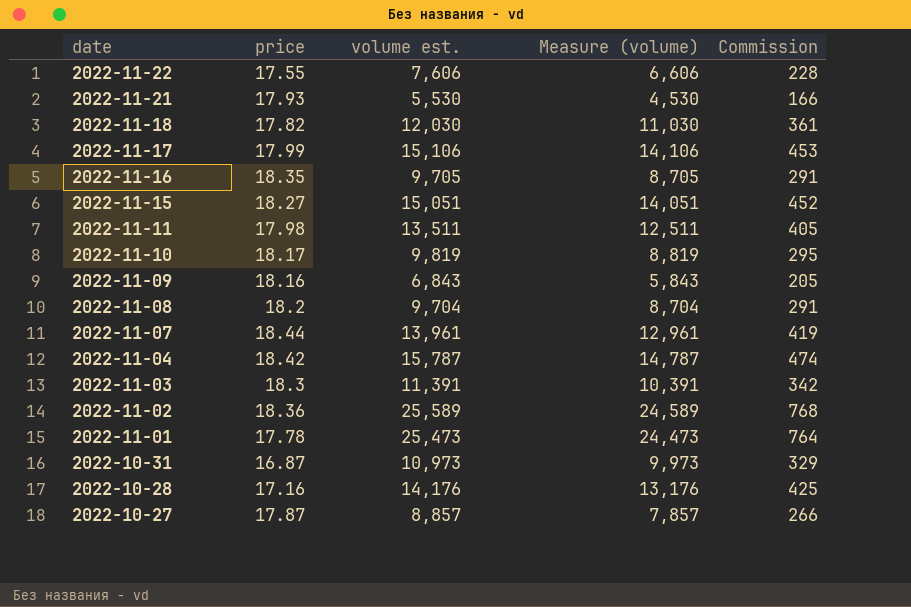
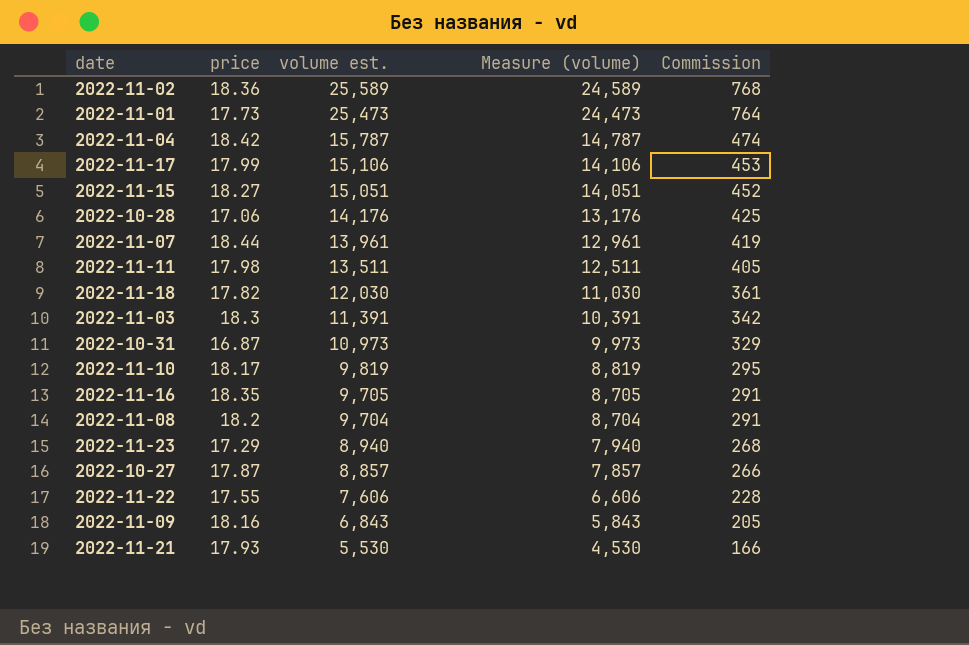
row order: date descending -> volume est. descending
2022-11-01 | price: 17.78 -> 17.73
2022-10-28 | price: 17.16 -> 17.06
row 2022-11-23: none -> 17.29 | 8,940 | 7,940 | 268

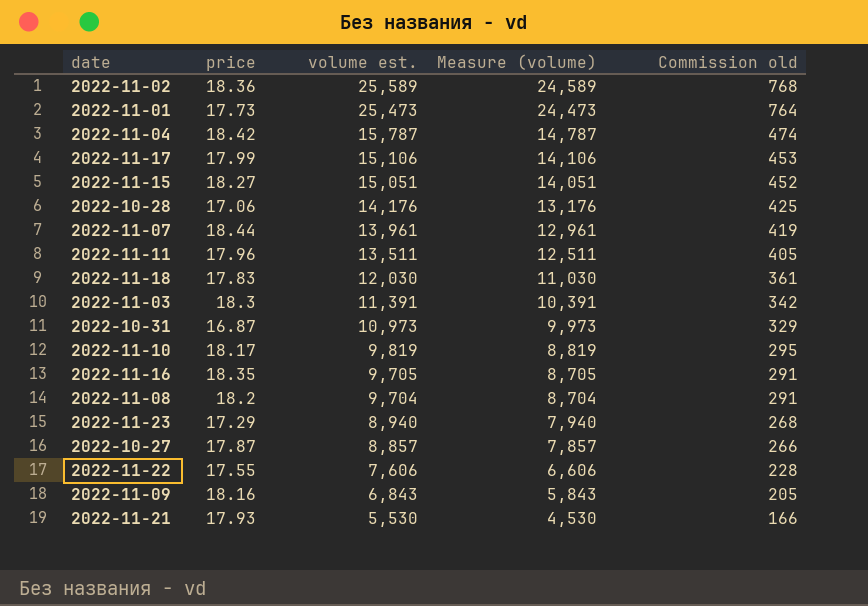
column name: Commission -> Commission old
2022-11-11 | price: 17.98 -> 17.96
2022-11-18 | price: 17.82 -> 17.83

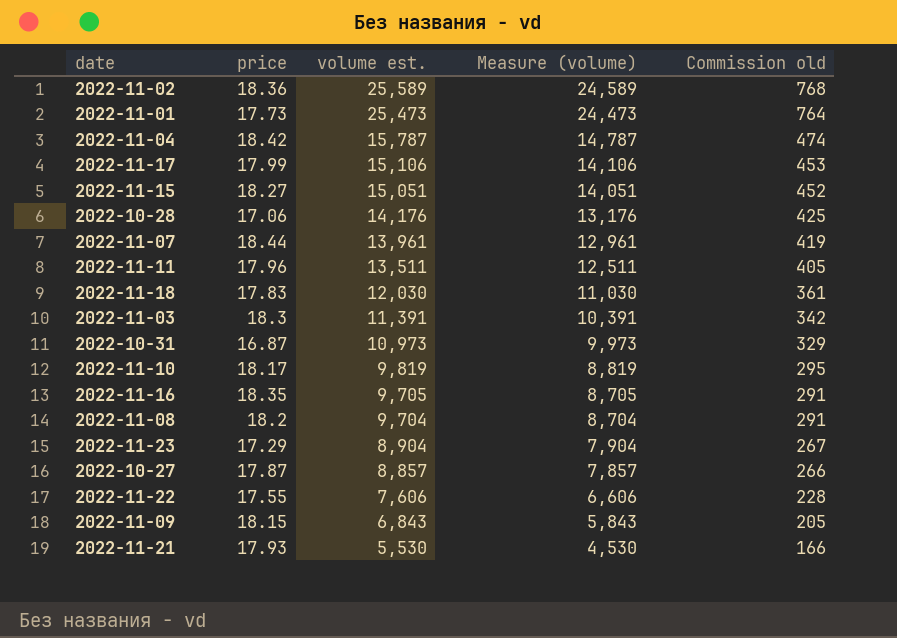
2022-11-23 | volume est.: 8,940 -> 8,904
2022-11-23 | Measure (volume): 7,940 -> 7,904
2022-11-23 | Commission old: 268 -> 267
2022-11-09 | price: 18.16 -> 18.15

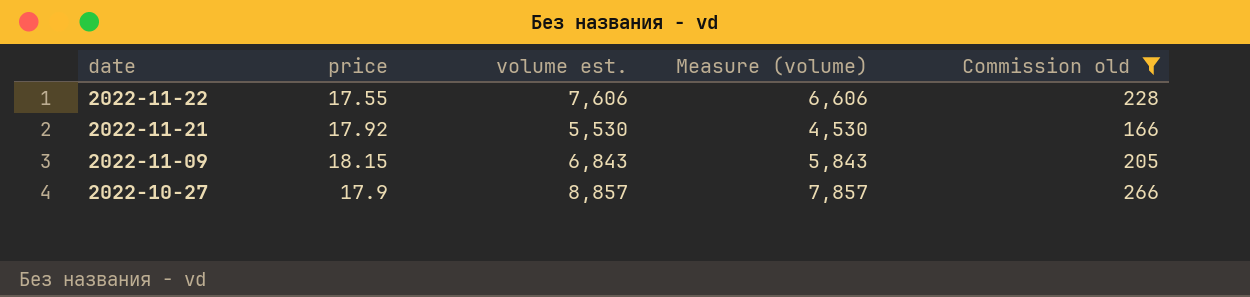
filter: none -> Commission old <= 266
row order: volume est. descending -> date descending
2022-11-21 | price: 17.93 -> 17.92
2022-10-27 | price: 17.87 -> 17.9

